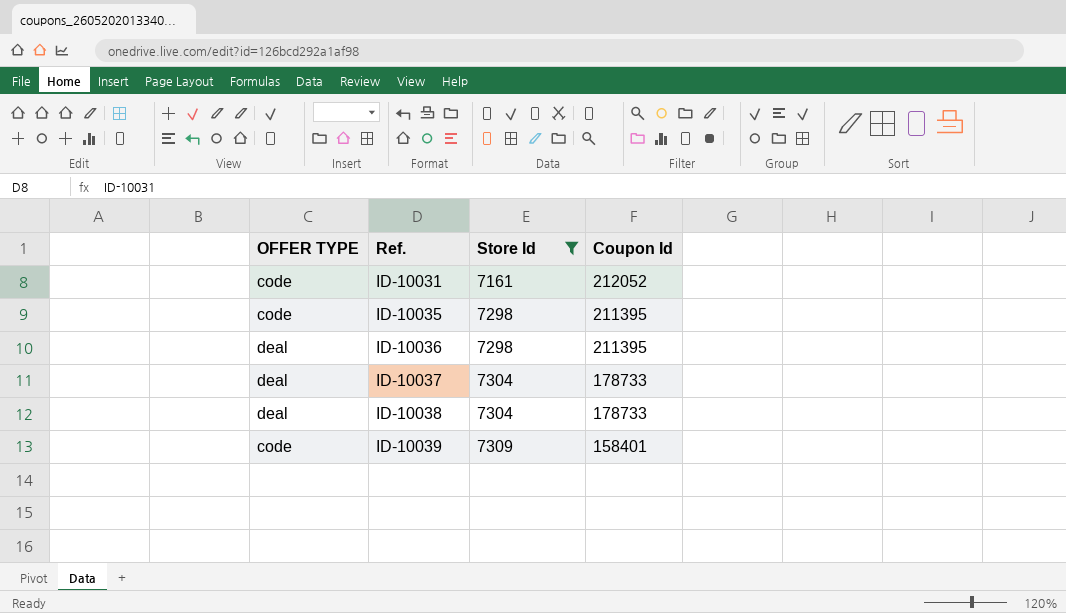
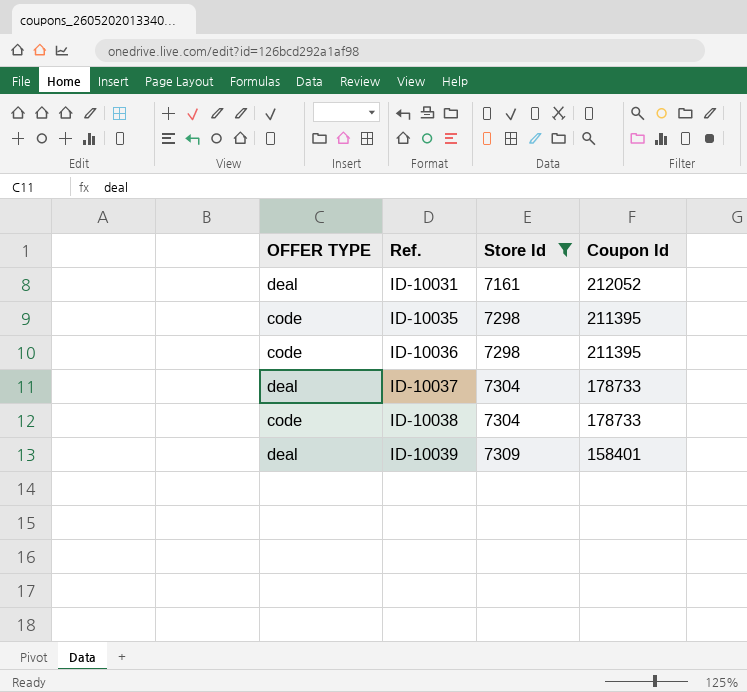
ID-10031 | OFFER TYPE: code -> deal
ID-10036 | OFFER TYPE: deal -> code
ID-10038 | OFFER TYPE: deal -> code
ID-10039 | OFFER TYPE: code -> deal

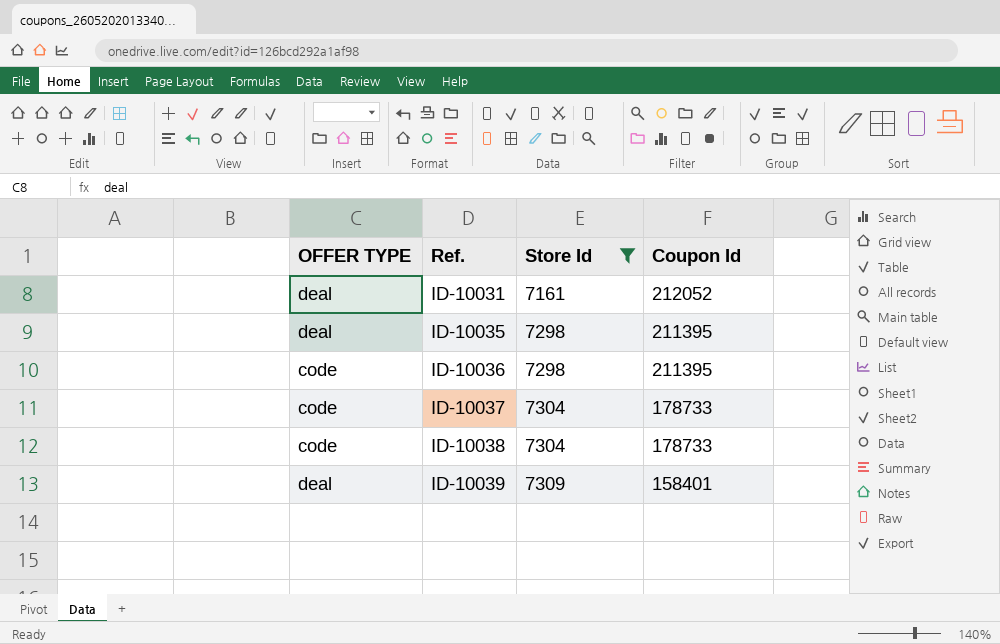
ID-10035 | OFFER TYPE: code -> deal
ID-10037 | OFFER TYPE: deal -> code

